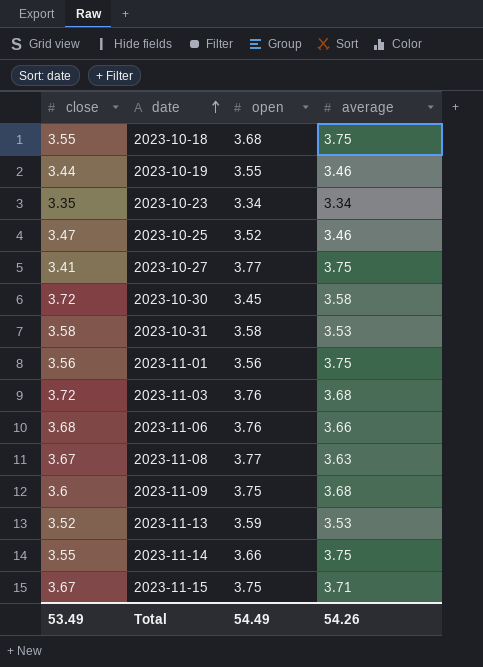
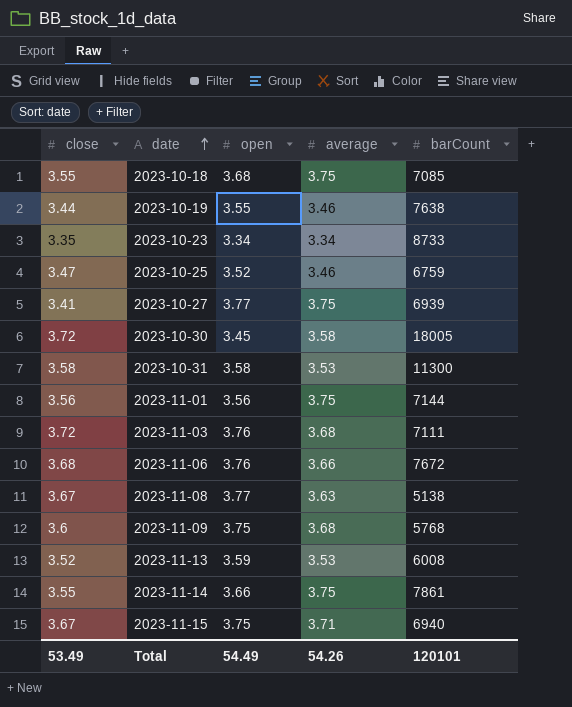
column barCount | position: none -> 5

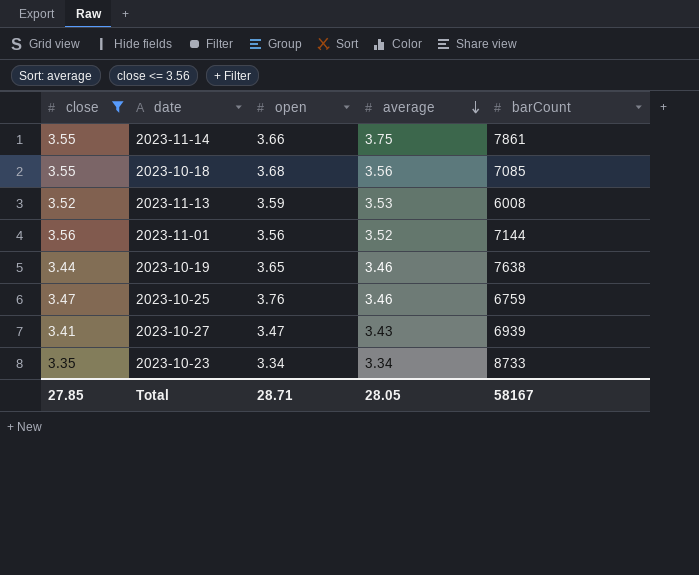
filter: none -> close <= 3.56
row order: date ascending -> average descending
2023-10-18 | average: 3.75 -> 3.56
2023-11-01 | average: 3.75 -> 3.52
2023-10-19 | open: 3.55 -> 3.65
2023-10-25 | open: 3.52 -> 3.76
2023-10-27 | open: 3.77 -> 3.47
2023-10-27 | average: 3.75 -> 3.43
Total | close: 53.49 -> 27.85
Total | open: 54.49 -> 28.71
Total | average: 54.26 -> 28.05
Total | barCount: 120101 -> 58167

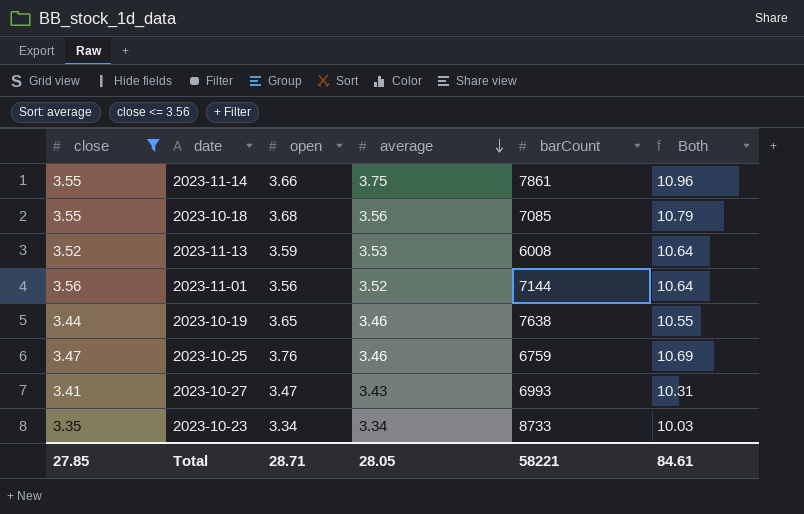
column Both | formula: none -> [close] + [open] + [average]
2023-10-27 | barCount: 6939 -> 6993
Total | barCount: 58167 -> 58221

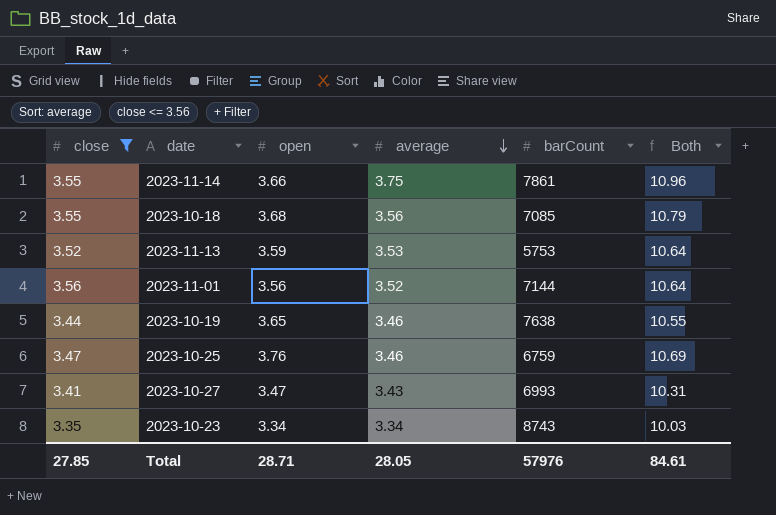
2023-11-13 | barCount: 6008 -> 5753
2023-10-23 | barCount: 8733 -> 8743
Total | barCount: 58221 -> 57976

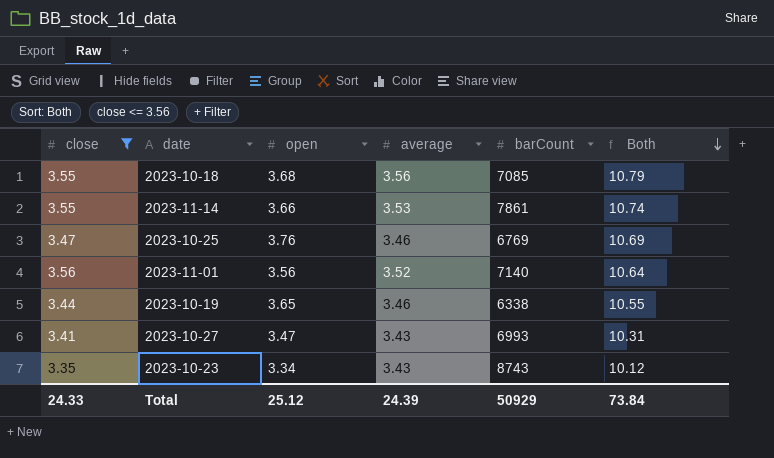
row order: average descending -> Both descending
row 2023-11-13: 3.52 | 3.59 | 3.53 | 5753 | 10.64 -> none
2023-11-14 | average: 3.75 -> 3.53
2023-11-14 | Both: 10.96 -> 10.74
2023-10-25 | barCount: 6759 -> 6769
2023-11-01 | barCount: 7144 -> 7140
2023-10-19 | barCount: 7638 -> 6338
2023-10-23 | average: 3.34 -> 3.43
2023-10-23 | Both: 10.03 -> 10.12
Total | close: 27.85 -> 24.33
Total | open: 28.71 -> 25.12
Total | average: 28.05 -> 24.39
Total | barCount: 57976 -> 50929
Total | Both: 84.61 -> 73.84

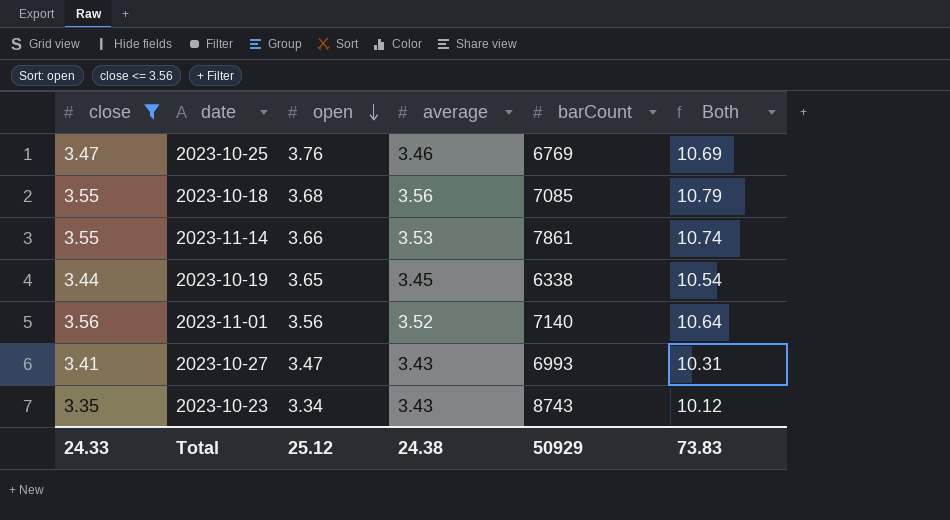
row order: Both descending -> open descending
2023-10-19 | average: 3.46 -> 3.45
2023-10-19 | Both: 10.55 -> 10.54
Total | average: 24.39 -> 24.38
Total | Both: 73.84 -> 73.83

